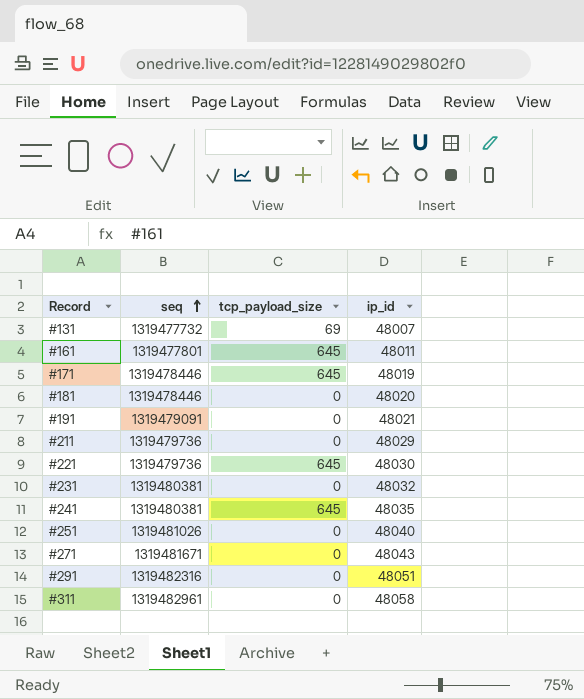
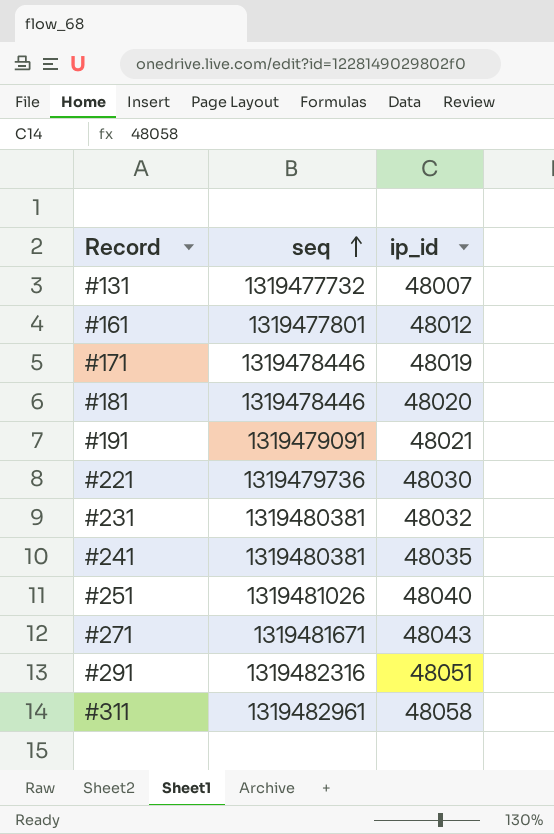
column tcp_payload_size | position: 3 -> none
row #211: 1319479736 | 0 | 48029 -> none
#161 | ip_id: 48011 -> 48012

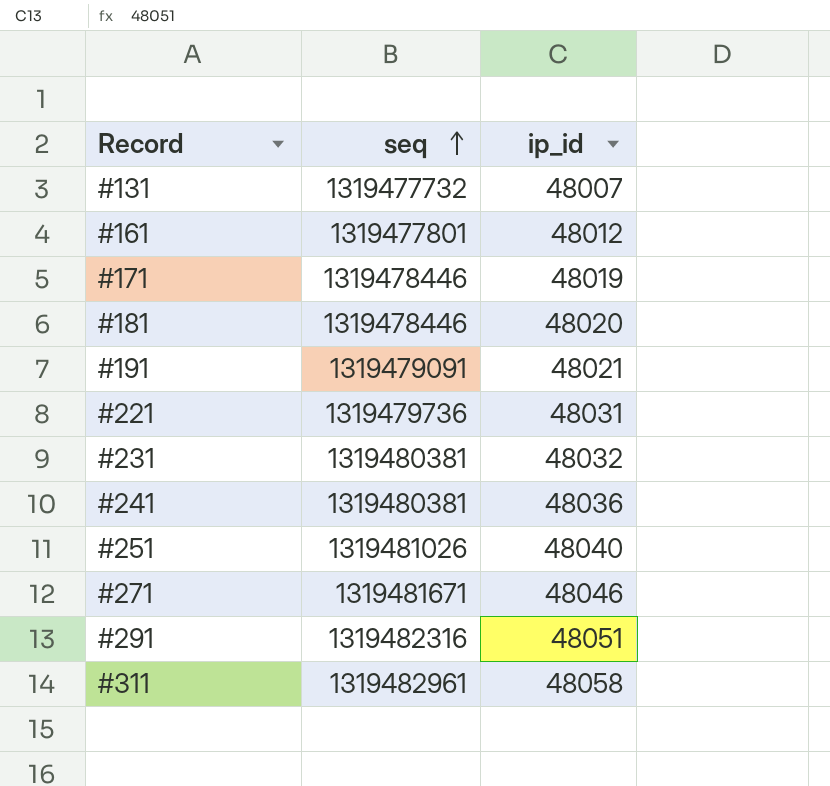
#221 | ip_id: 48030 -> 48031
#241 | ip_id: 48035 -> 48036
#271 | ip_id: 48043 -> 48046

